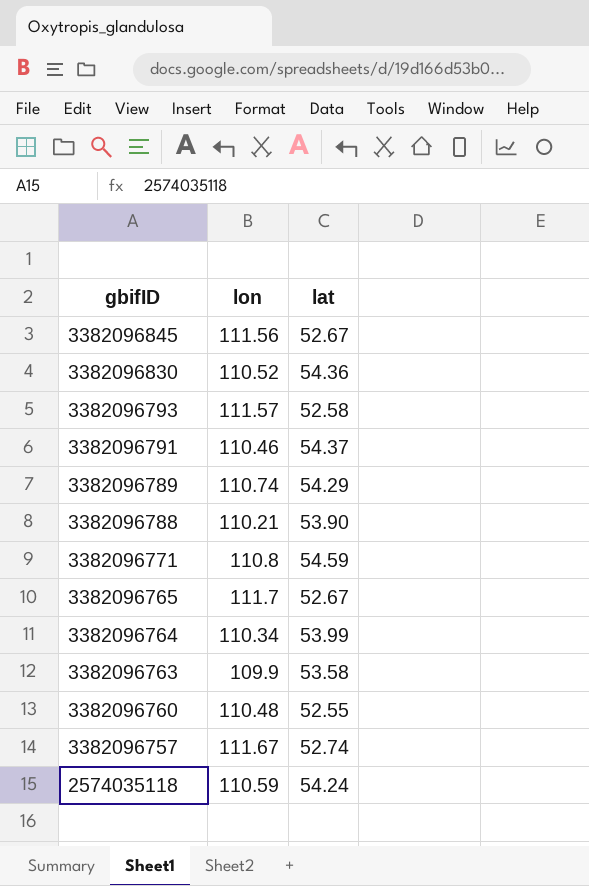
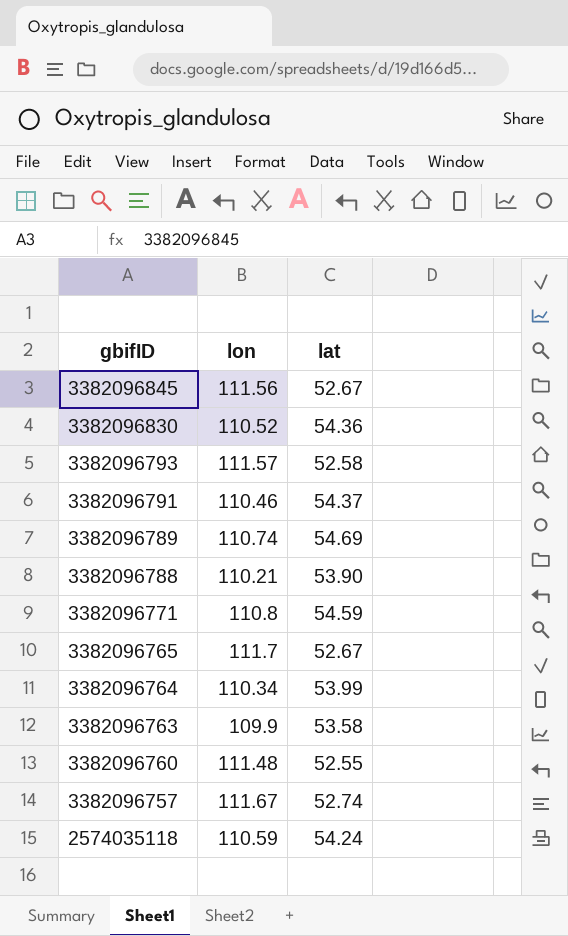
3382096789 | lat: 54.29 -> 54.69
3382096760 | lon: 110.48 -> 111.48

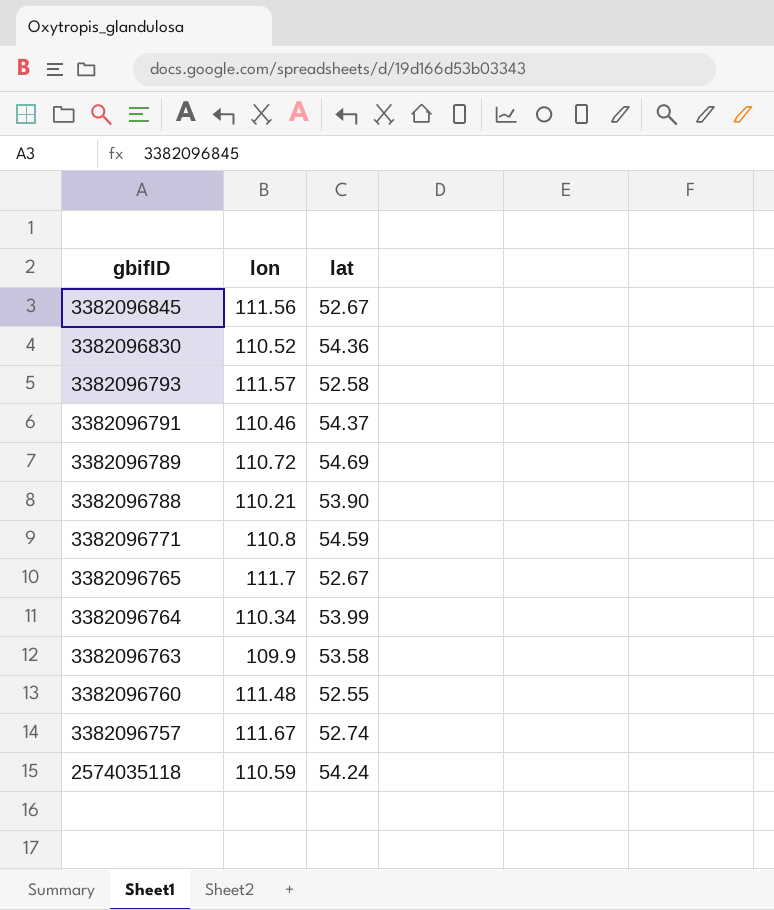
3382096789 | lon: 110.74 -> 110.72

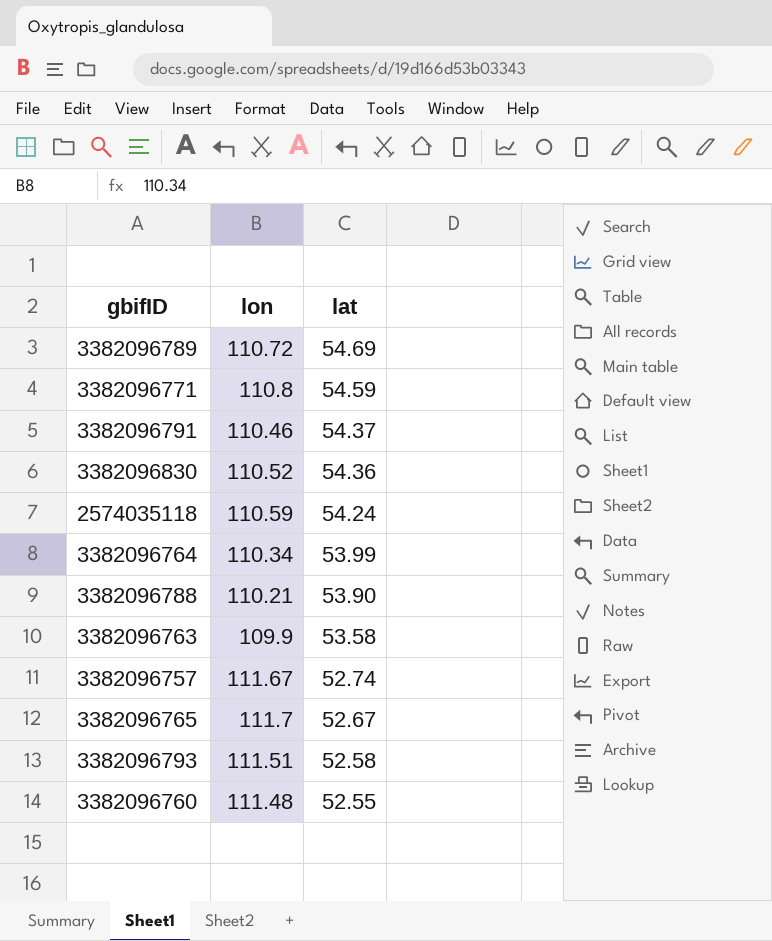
row order: gbifID descending -> lat descending
row 3382096845: 111.56 | 52.67 -> none
3382096793 | lon: 111.57 -> 111.51

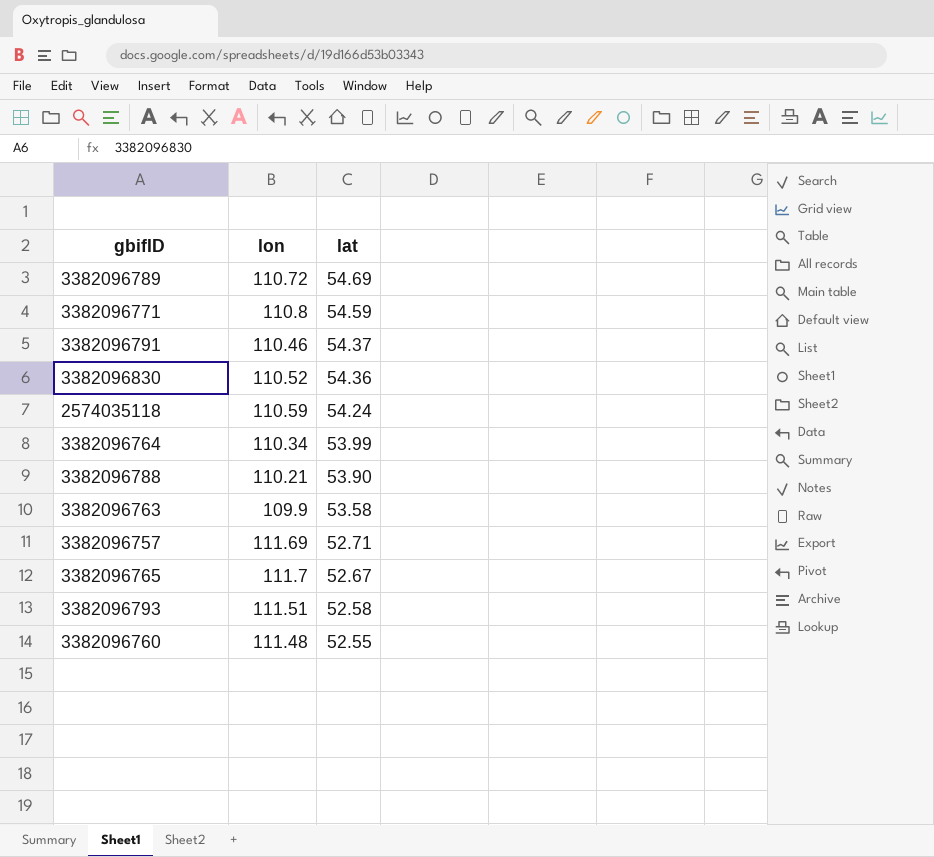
3382096757 | lon: 111.67 -> 111.69
3382096757 | lat: 52.74 -> 52.71

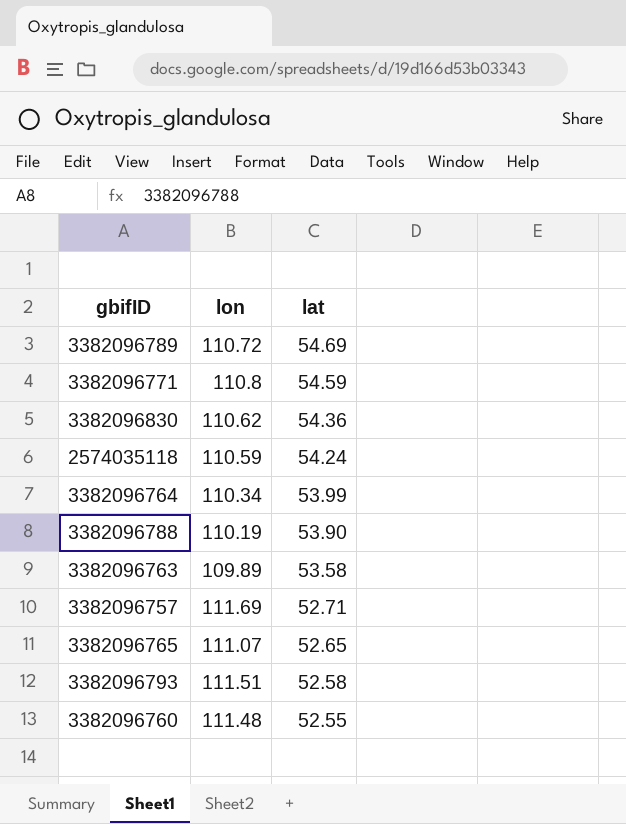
row 3382096791: 110.46 | 54.37 -> none
3382096830 | lon: 110.52 -> 110.62
3382096788 | lon: 110.21 -> 110.19
3382096763 | lon: 109.9 -> 109.89
3382096765 | lon: 111.7 -> 111.07
3382096765 | lat: 52.67 -> 52.65

